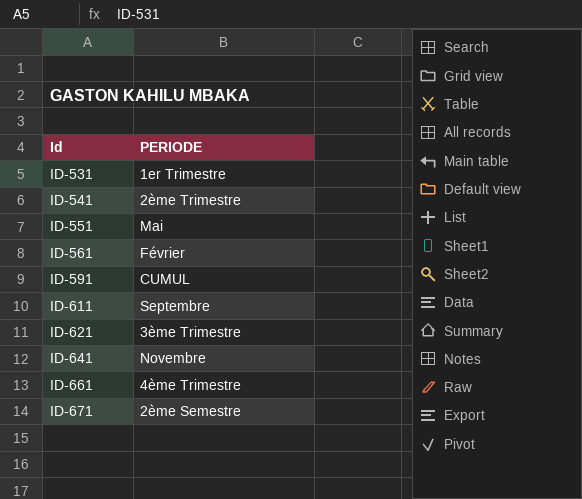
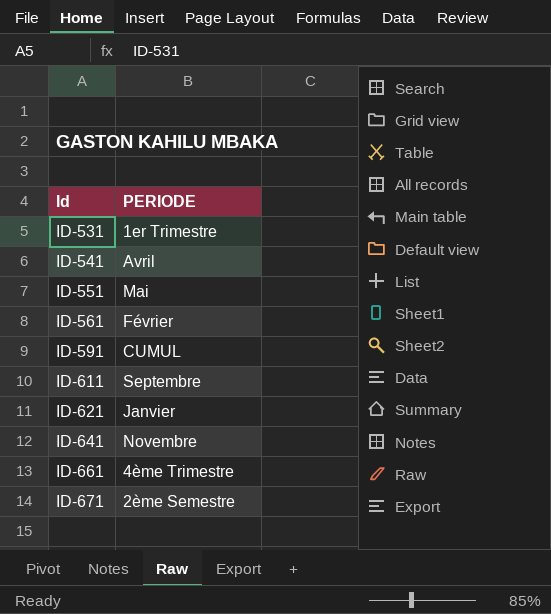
ID-541 | PERIODE: 2ème Trimestre -> Avril
ID-621 | PERIODE: 3ème Trimestre -> Janvier

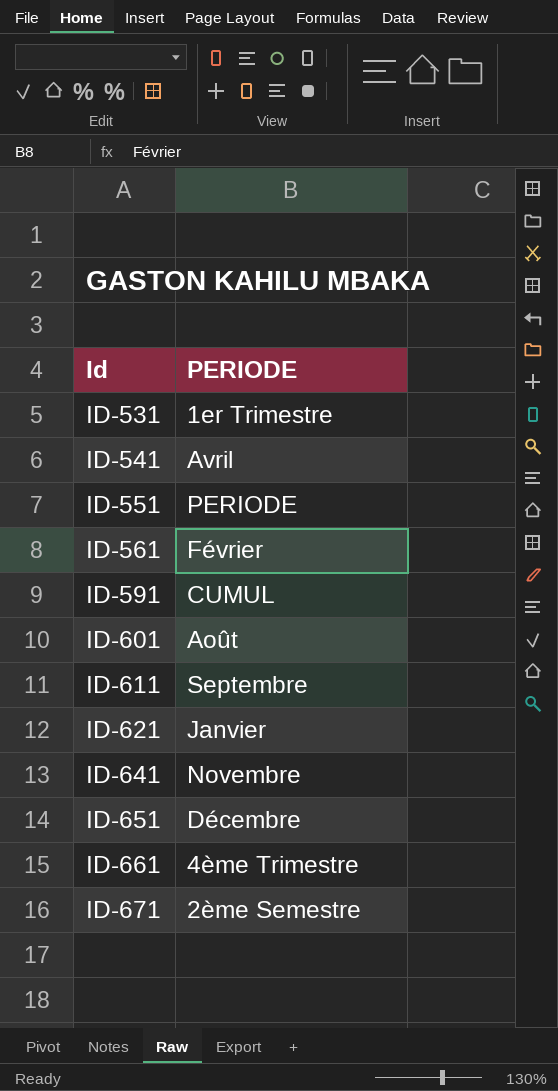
ID-551 | PERIODE: Mai -> PERIODE
row ID-601: none -> Août
row ID-651: none -> Décembre

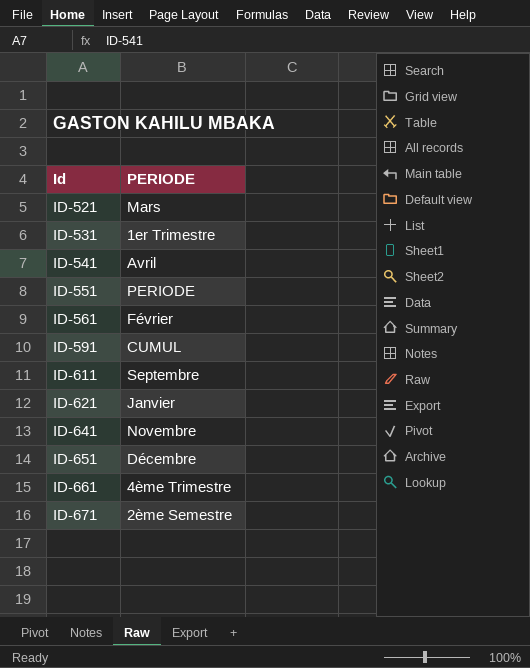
row ID-601: Août -> none
row ID-521: none -> Mars

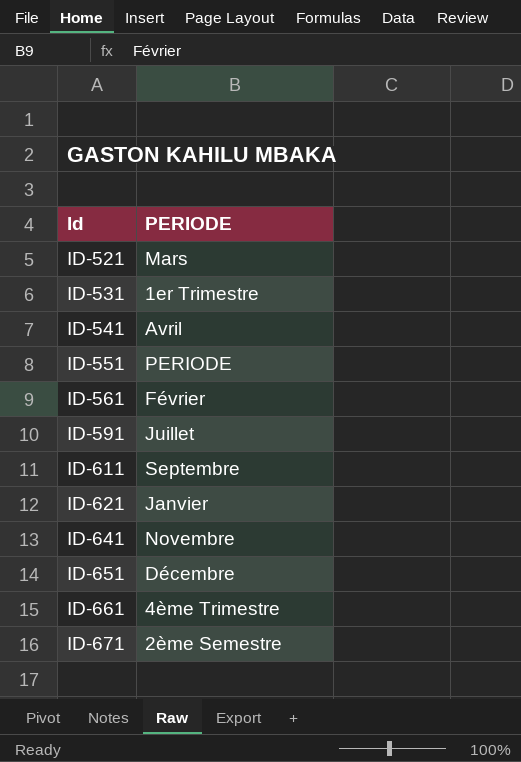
ID-591 | PERIODE: CUMUL -> Juillet

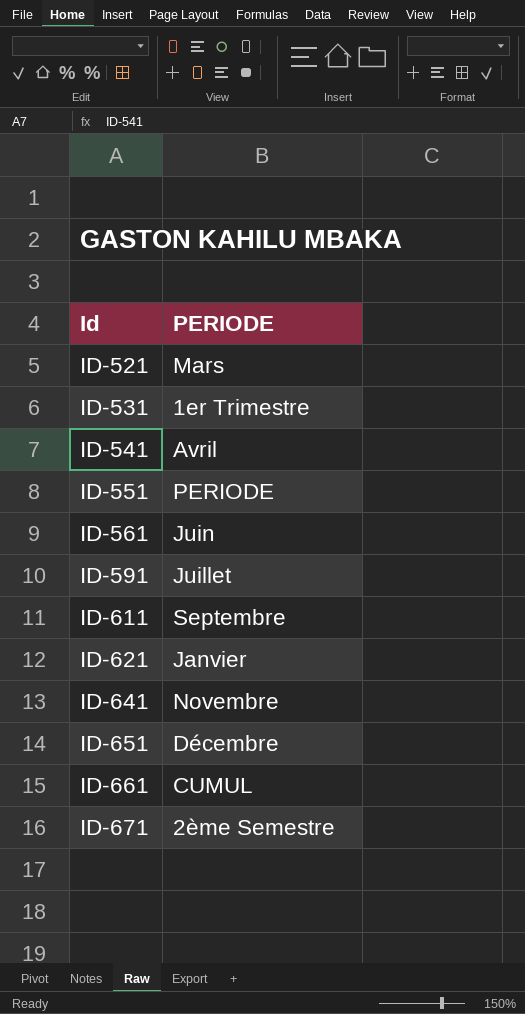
ID-561 | PERIODE: Février -> Juin
ID-661 | PERIODE: 4ème Trimestre -> CUMUL

